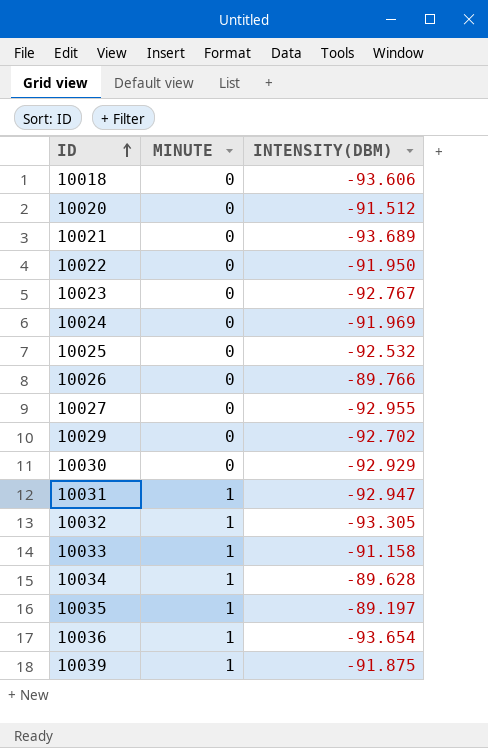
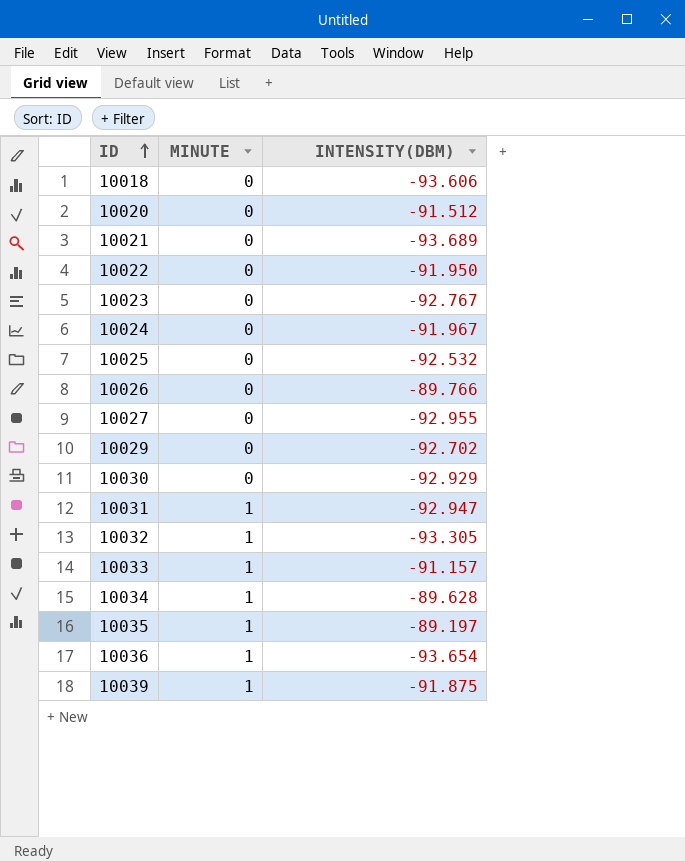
10024 | INTENSITY(DBM): -91.969 -> -91.967
10033 | INTENSITY(DBM): -91.158 -> -91.157

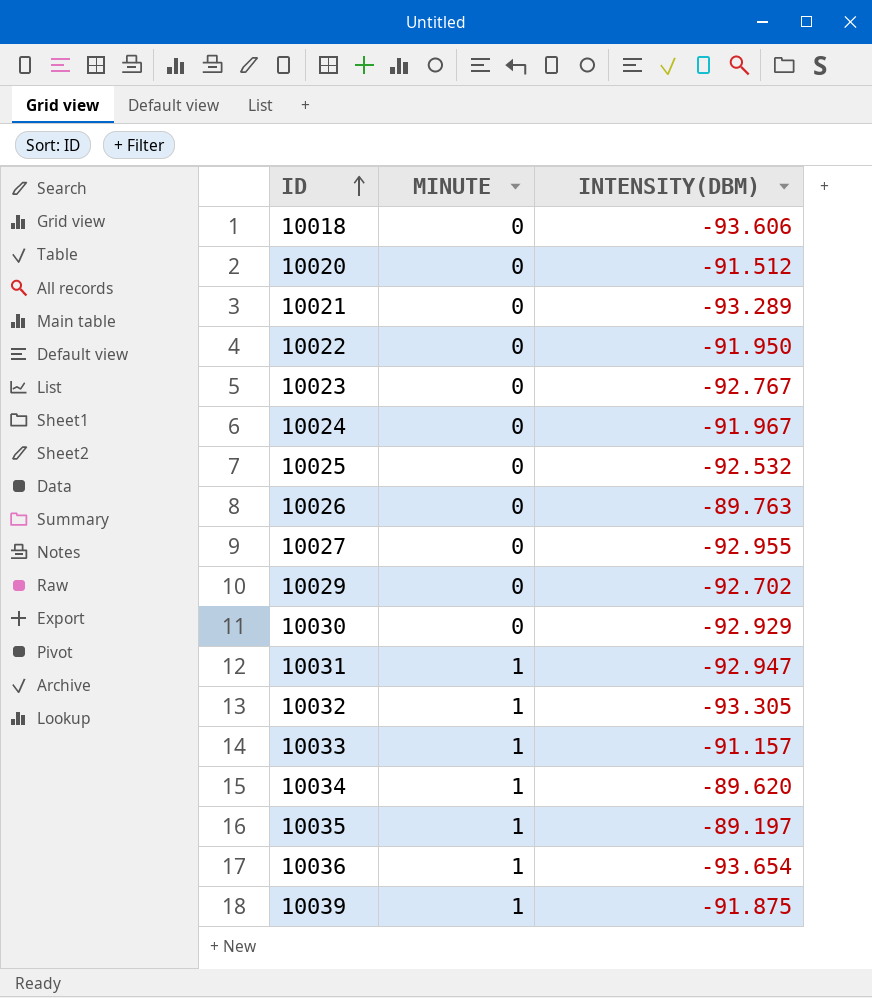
10021 | INTENSITY(DBM): -93.689 -> -93.289
10026 | INTENSITY(DBM): -89.766 -> -89.763
10034 | INTENSITY(DBM): -89.628 -> -89.620

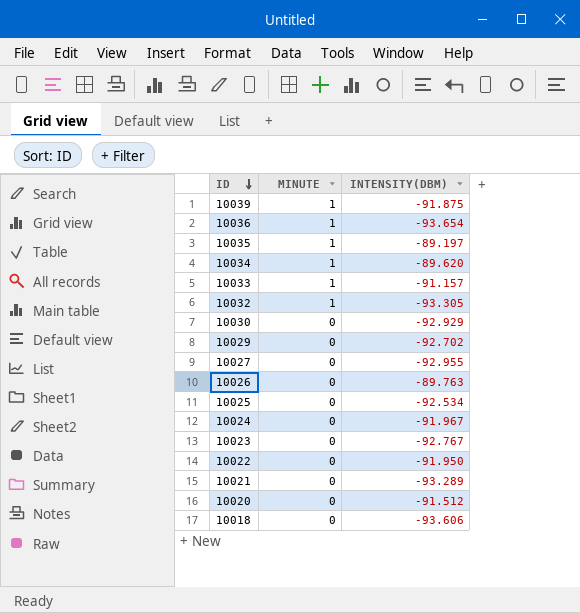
row order: ID ascending -> ID descending
row 10031: 1 | -92.947 -> none
10025 | INTENSITY(DBM): -92.532 -> -92.534

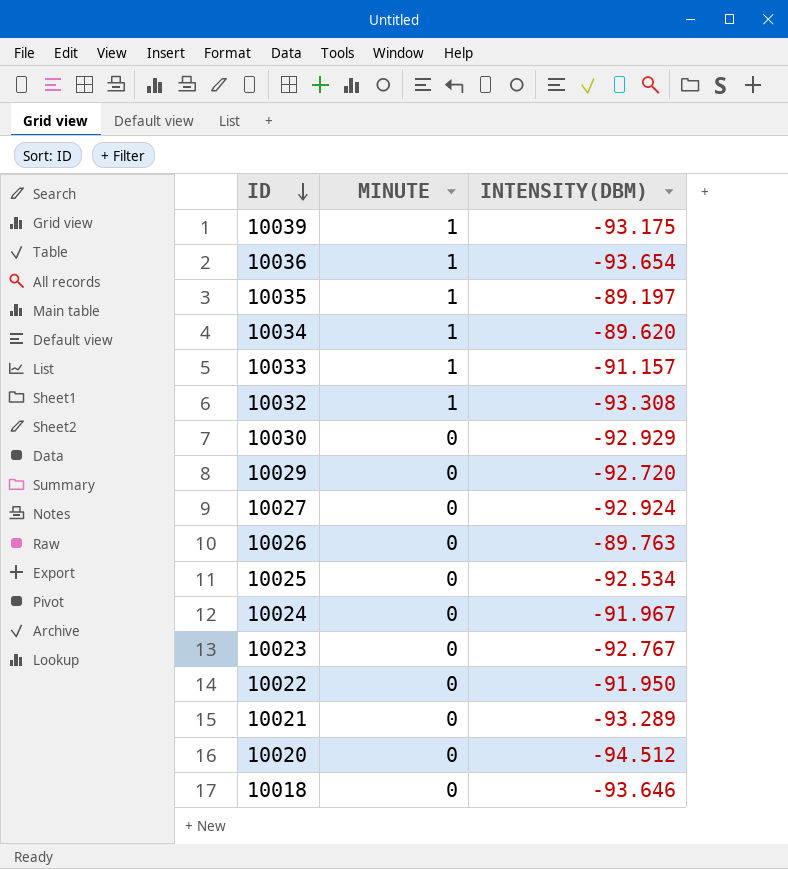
10039 | INTENSITY(DBM): -91.875 -> -93.175
10032 | INTENSITY(DBM): -93.305 -> -93.308
10029 | INTENSITY(DBM): -92.702 -> -92.720
10027 | INTENSITY(DBM): -92.955 -> -92.924
10020 | INTENSITY(DBM): -91.512 -> -94.512
10018 | INTENSITY(DBM): -93.606 -> -93.646

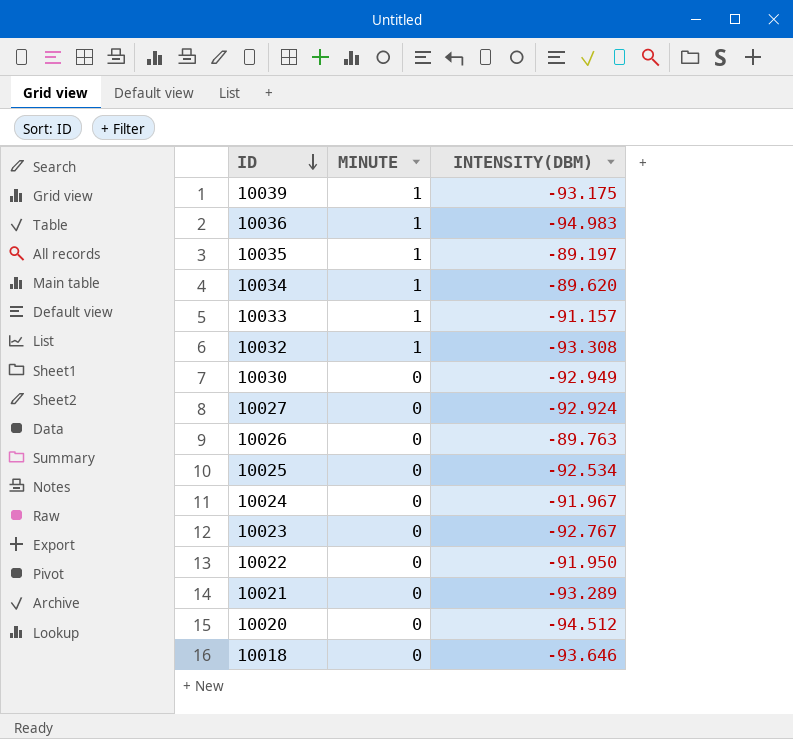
row 10029: 0 | -92.720 -> none
10036 | INTENSITY(DBM): -93.654 -> -94.983
10030 | INTENSITY(DBM): -92.929 -> -92.949

